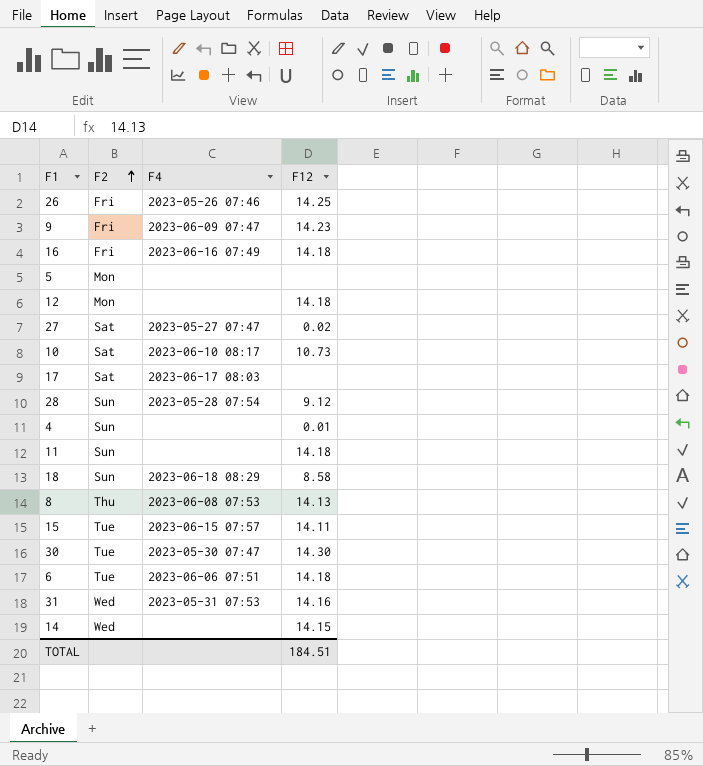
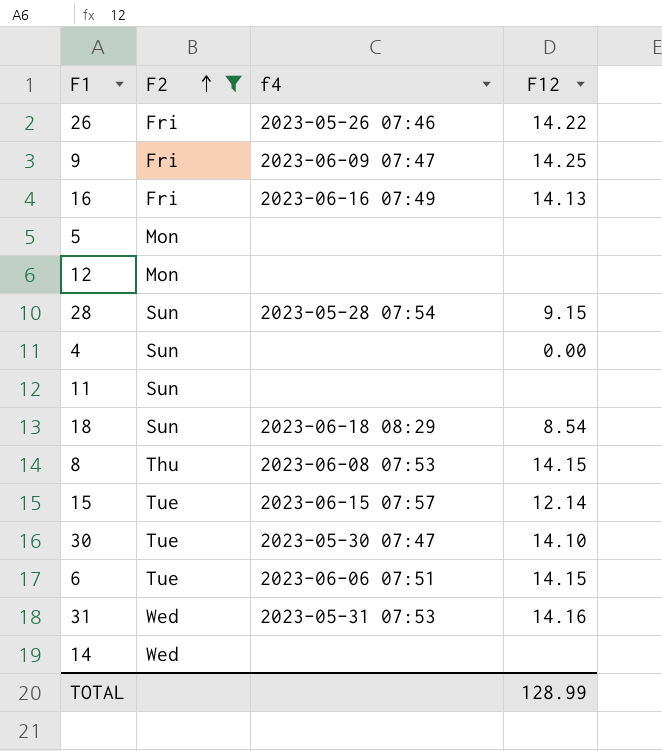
filter: none -> F2 != Sat
column name: F4 -> f4
26 | F12: 14.25 -> 14.22
9 | F12: 14.23 -> 14.25
16 | F12: 14.18 -> 14.13
12 | F12: 14.18 -> none
28 | F12: 9.12 -> 9.15
4 | F12: 0.01 -> 0.00
11 | F12: 14.18 -> none
18 | F12: 8.58 -> 8.54
8 | F12: 14.13 -> 14.15
15 | F12: 14.11 -> 12.14
30 | F12: 14.30 -> 14.10
6 | F12: 14.18 -> 14.15
14 | F12: 14.15 -> none
TOTAL | F12: 184.51 -> 128.99

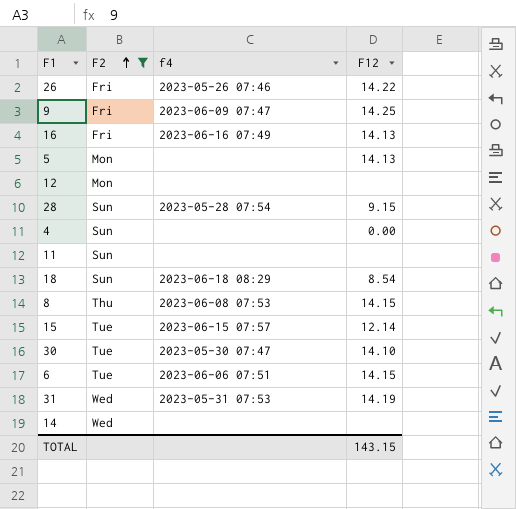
5 | F12: none -> 14.13
31 | F12: 14.16 -> 14.19
TOTAL | F12: 128.99 -> 143.15

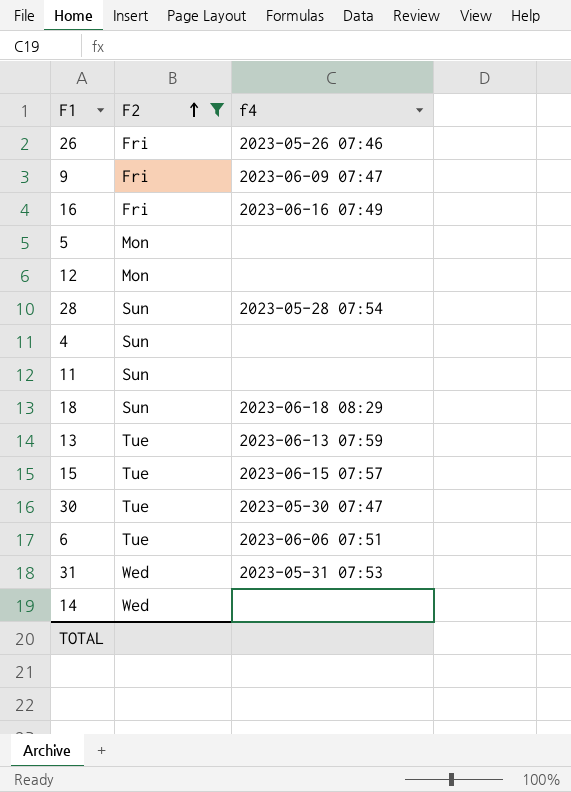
column F12 | position: 4 -> none
row 8: Thu | 2023-06-08 07:53 | 14.15 -> none
row 13: none -> Tue | 2023-06-13 07:59

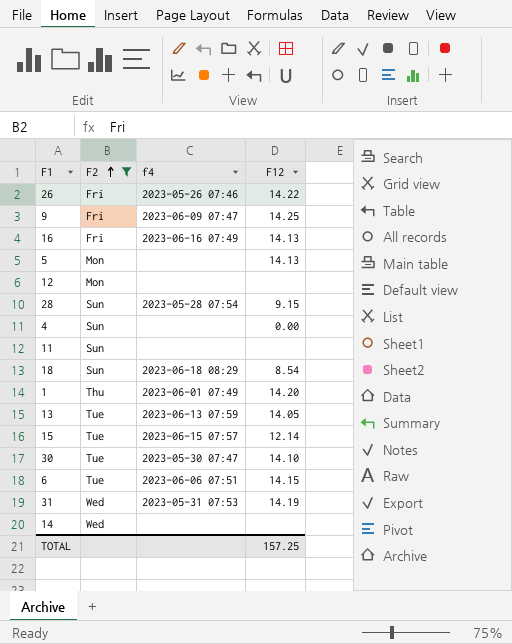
column F12 | position: none -> 4
row 1: none -> Thu | 2023-06-01 07:49 | 14.20

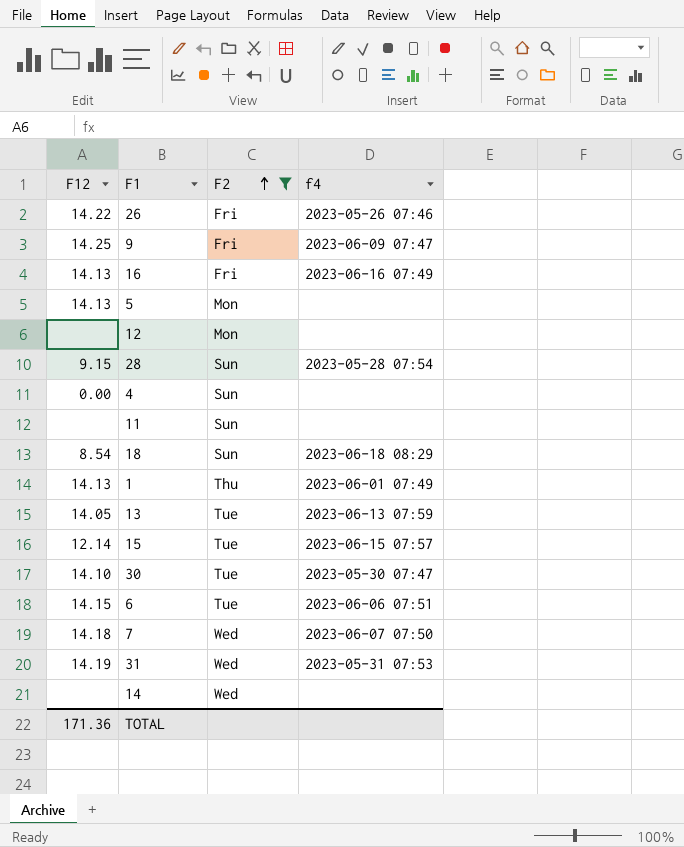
column F12 | position: 4 -> 1
1 | F12: 14.20 -> 14.13
row 7: none -> 14.18 | Wed | 2023-06-07 07:50
TOTAL | F12: 157.25 -> 171.36

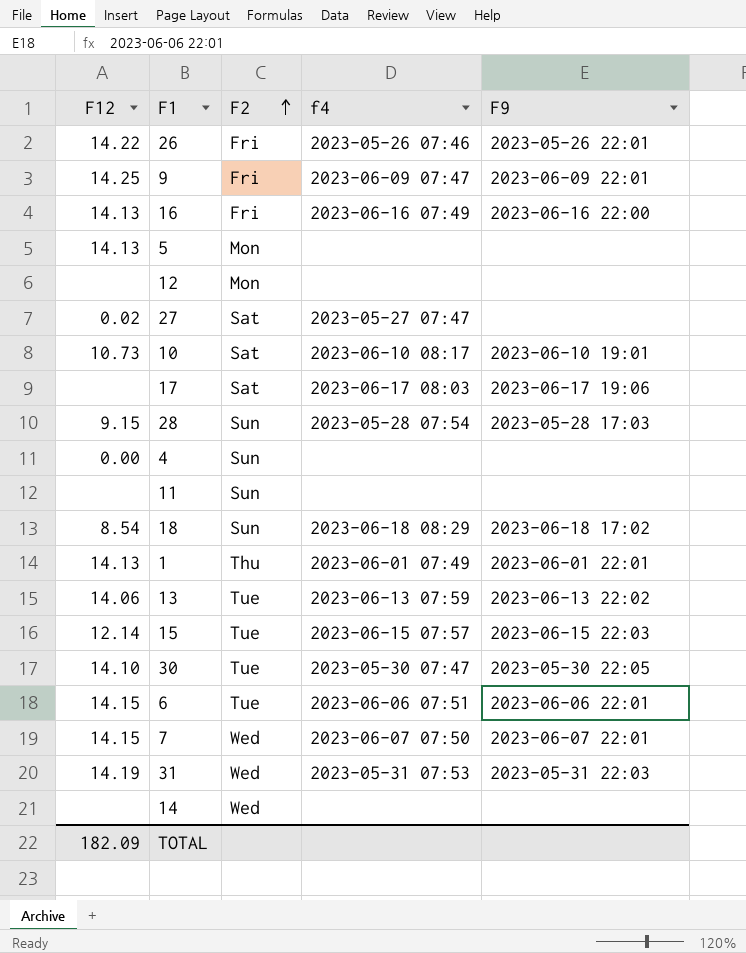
filter: F2 != Sat -> none
column F9 | position: none -> 5
13 | F12: 14.05 -> 14.06
7 | F12: 14.18 -> 14.15
TOTAL | F12: 171.36 -> 182.09

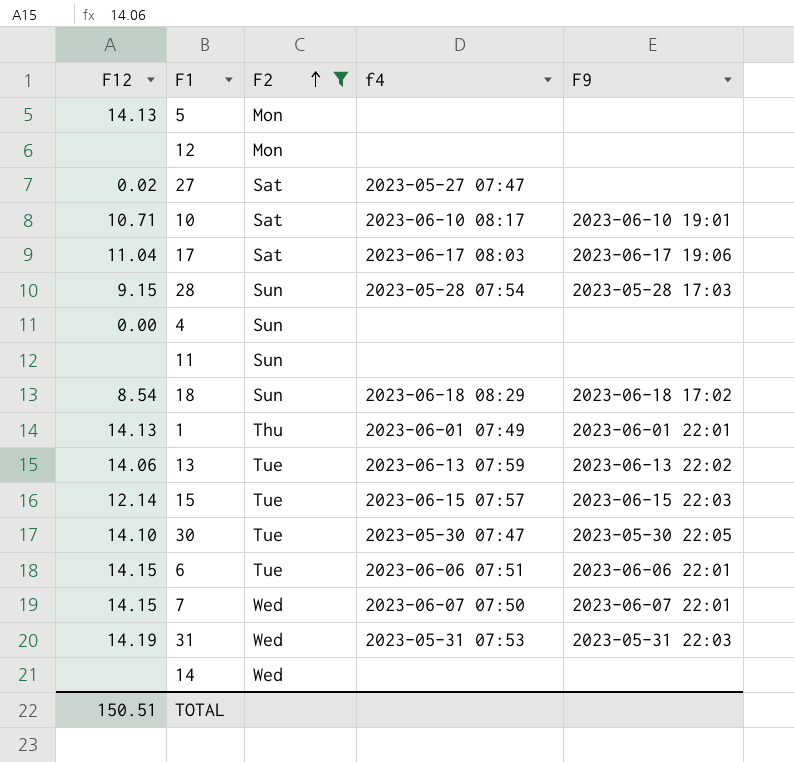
filter: none -> F2 != Fri
10 | F12: 10.73 -> 10.71
17 | F12: none -> 11.04
TOTAL | F12: 182.09 -> 150.51

